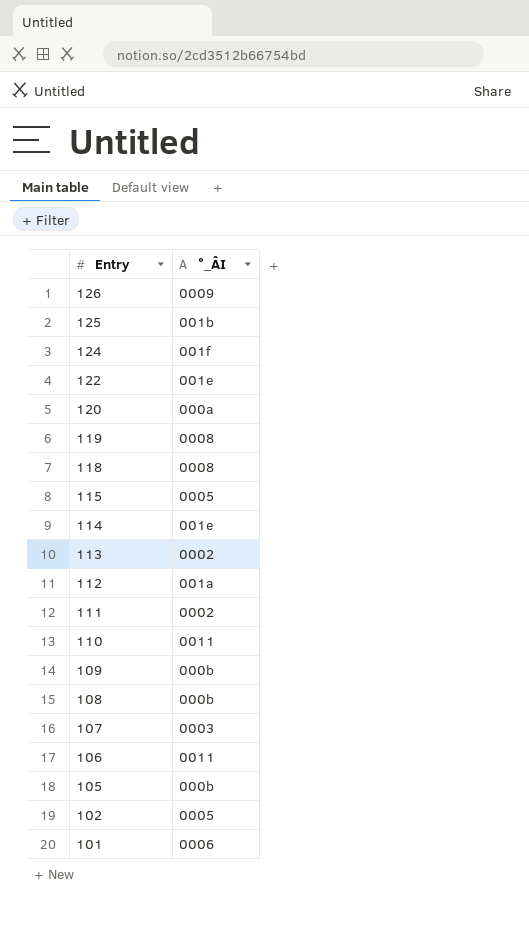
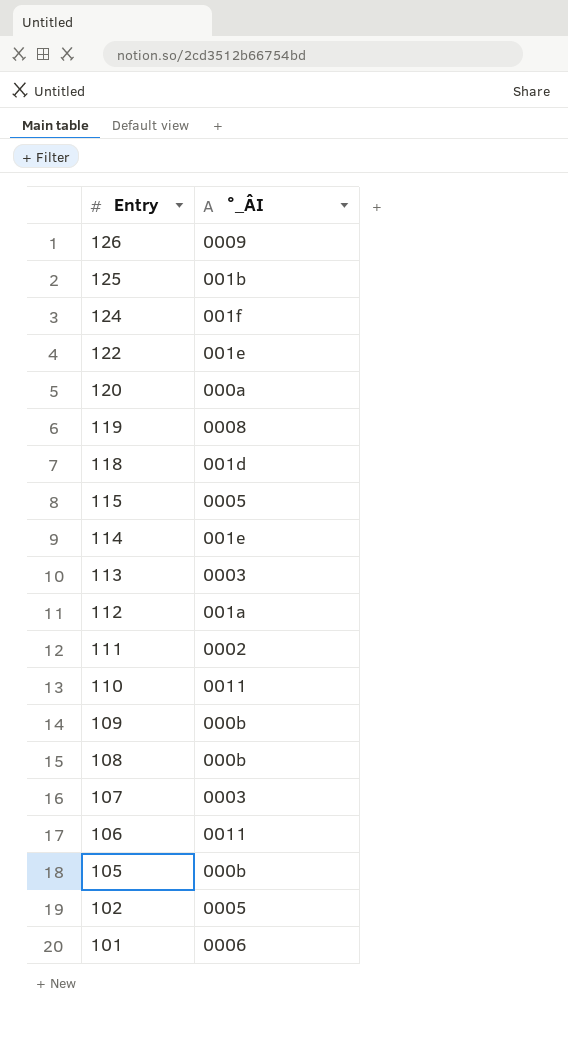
118 | °_ÂI: 0008 -> 001d
113 | °_ÂI: 0002 -> 0003

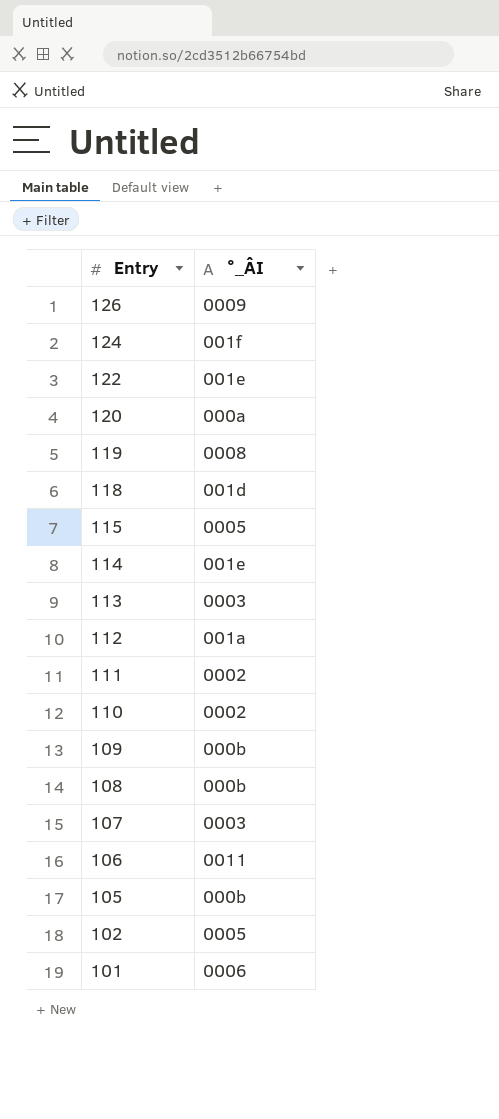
row 125: 001b -> none
110 | °_ÂI: 0011 -> 0002

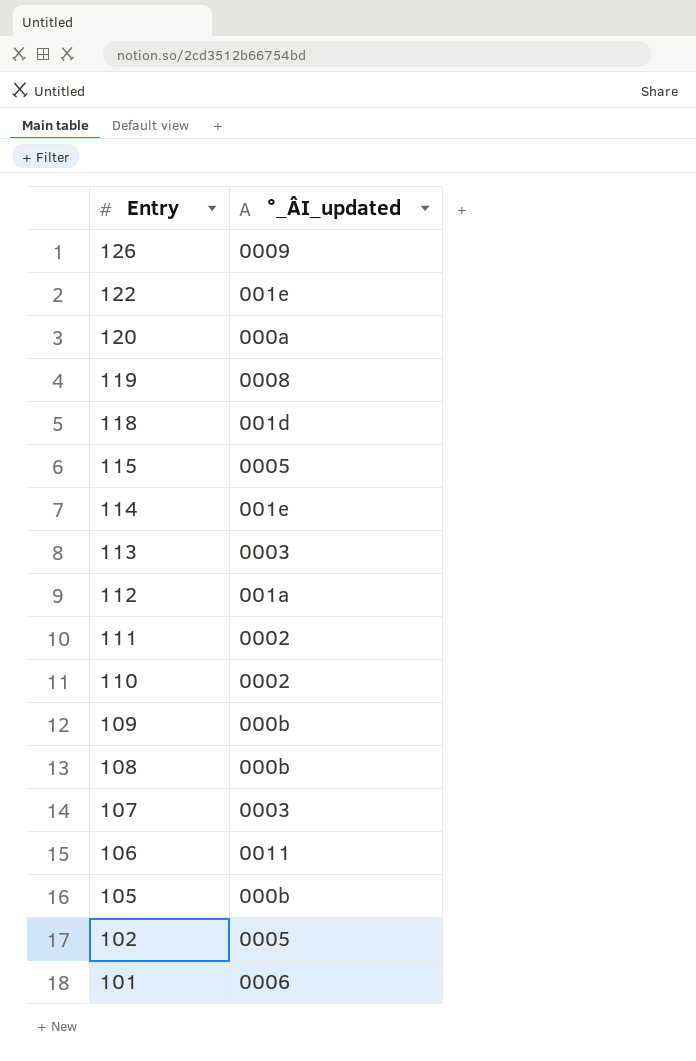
column name: °_ÂI -> °_ÂI_updated
row 124: 001f -> none

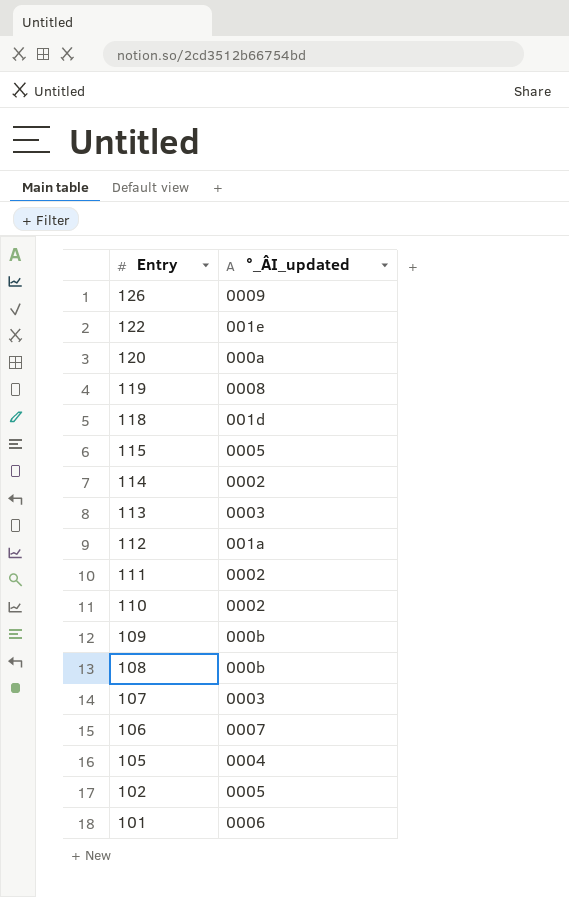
114 | °_ÂI_updated: 001e -> 0002
106 | °_ÂI_updated: 0011 -> 0007
105 | °_ÂI_updated: 000b -> 0004

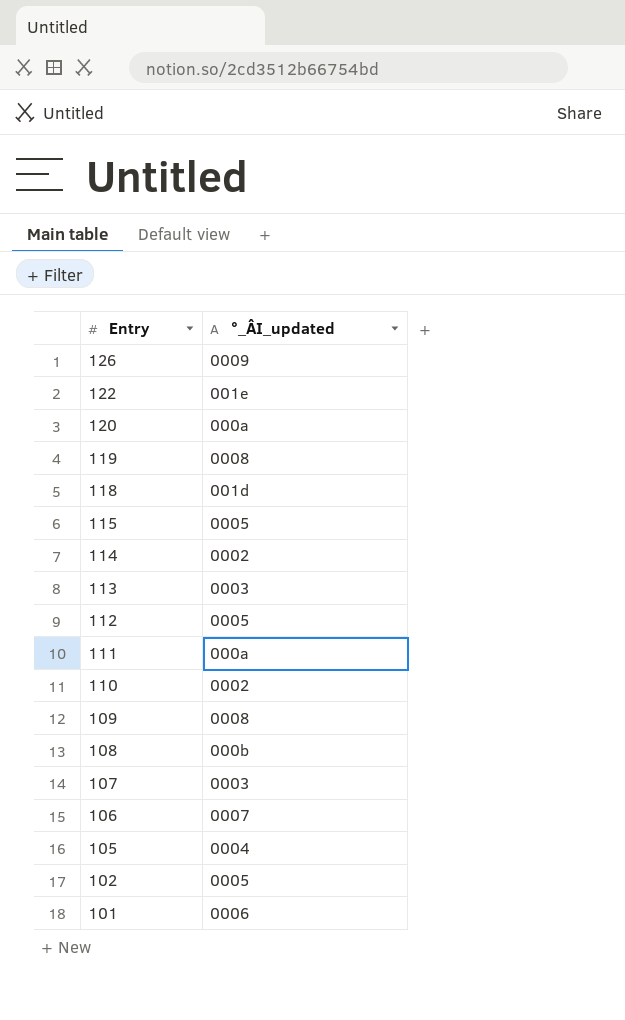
112 | °_ÂI_updated: 001a -> 0005
111 | °_ÂI_updated: 0002 -> 000a
109 | °_ÂI_updated: 000b -> 0008

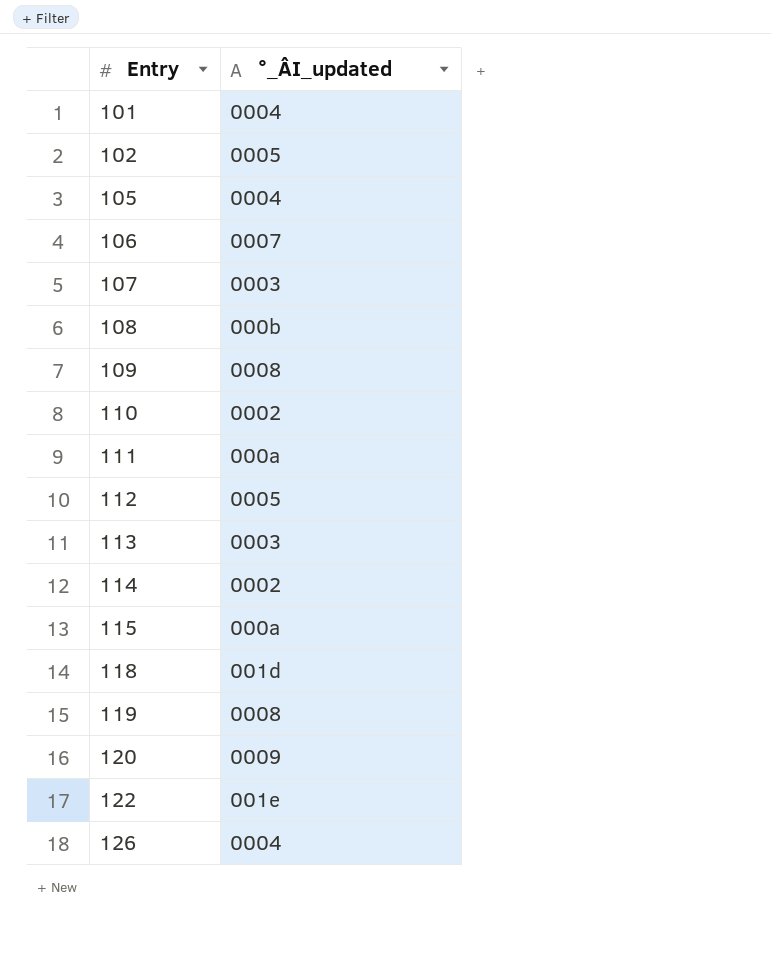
row order: Entry descending -> Entry ascending
101 | °_ÂI_updated: 0006 -> 0004
115 | °_ÂI_updated: 0005 -> 000a
120 | °_ÂI_updated: 000a -> 0009
126 | °_ÂI_updated: 0009 -> 0004

